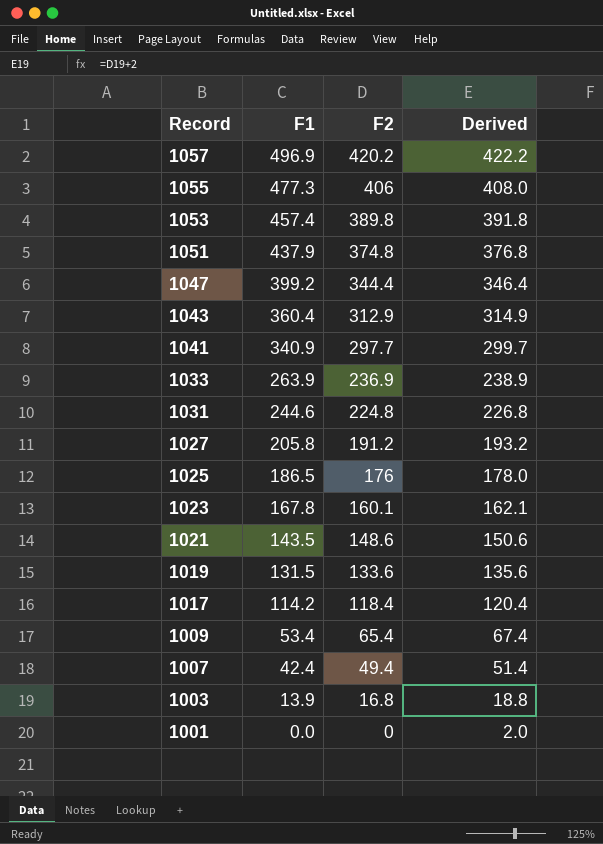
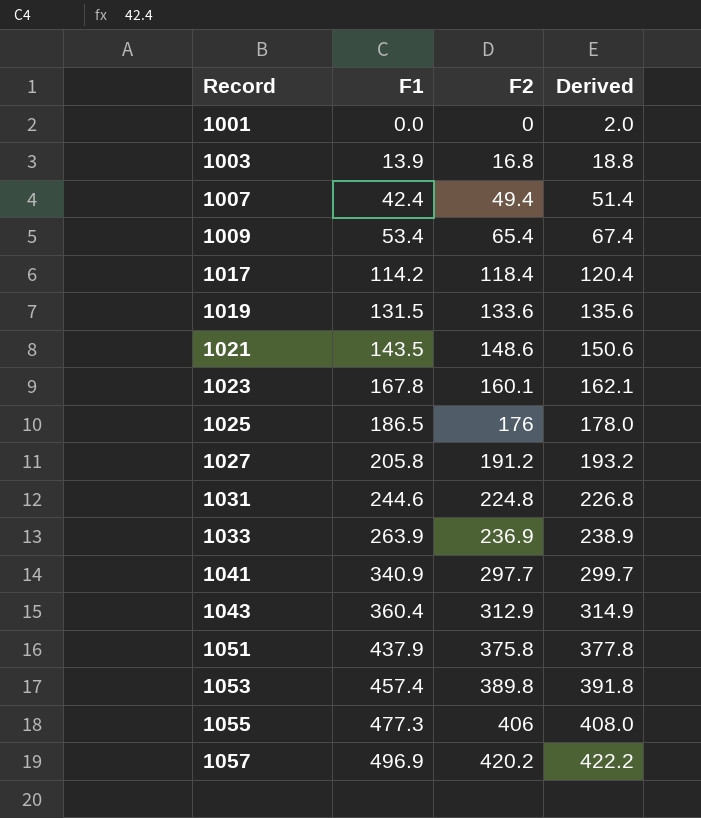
row order: Record descending -> Record ascending
row 1047: 399.2 | 344.4 | 346.4 -> none
1051 | F2: 374.8 -> 375.8
1051 | Derived: 376.8 -> 377.8

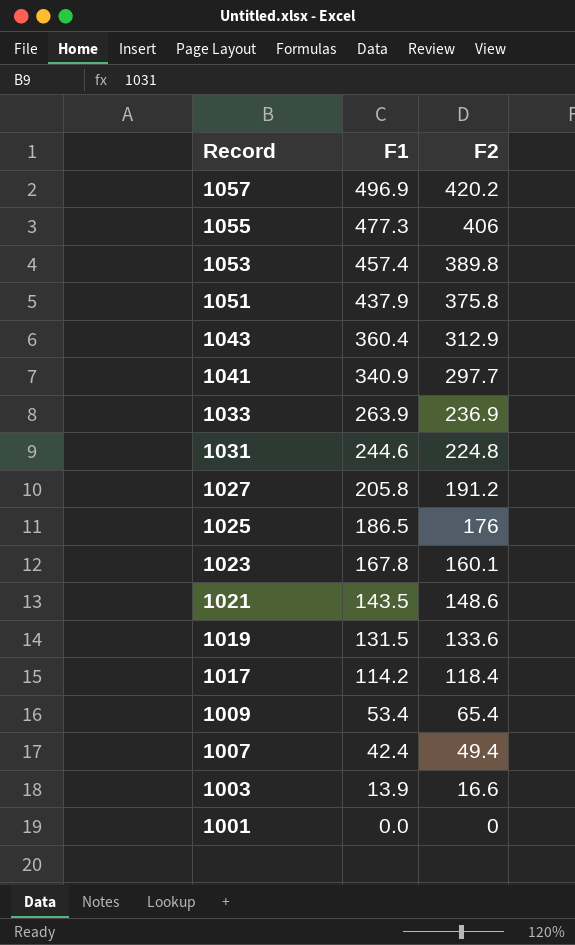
row order: Record ascending -> Record descending
column Derived | formula: [F2] + 2 -> none
1003 | F2: 16.8 -> 16.6

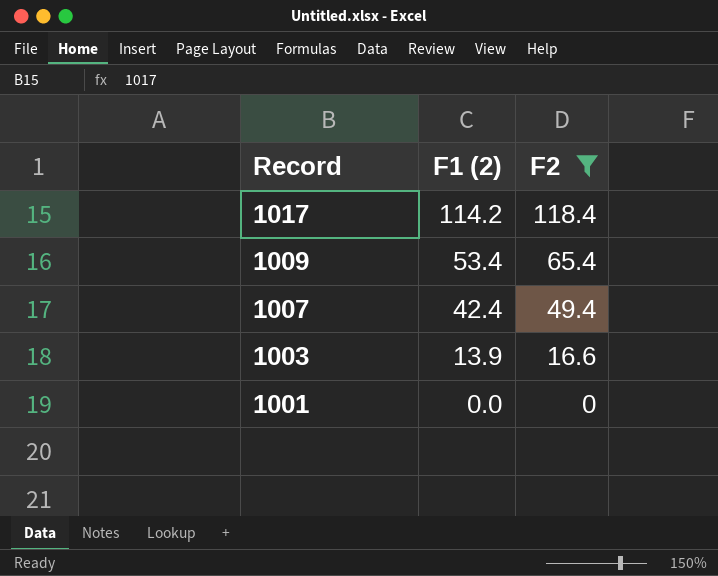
filter: none -> F2 <= 118.4
column name: F1 -> F1 (2)

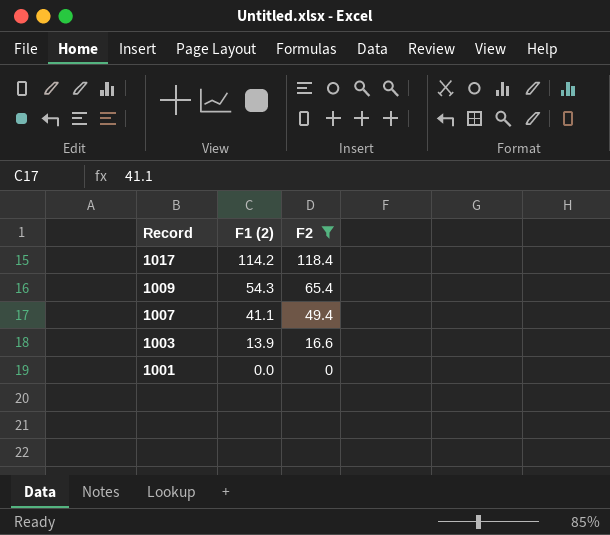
1009 | F1 (2): 53.4 -> 54.3
1007 | F1 (2): 42.4 -> 41.1

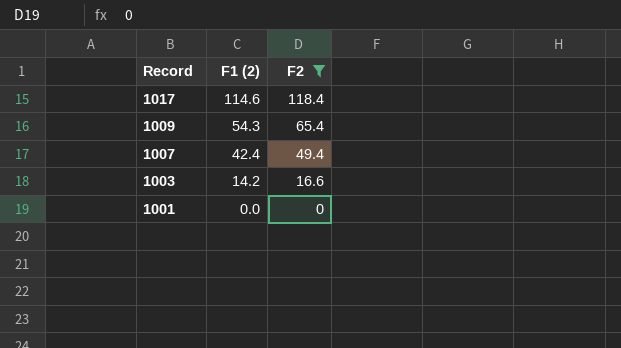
1017 | F1 (2): 114.2 -> 114.6
1007 | F1 (2): 41.1 -> 42.4
1003 | F1 (2): 13.9 -> 14.2

